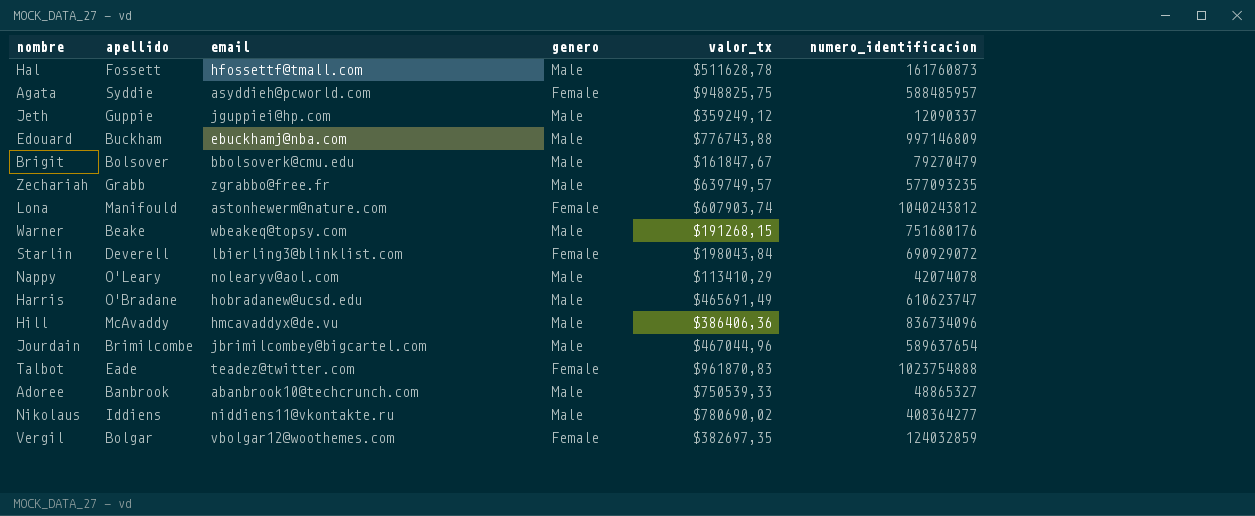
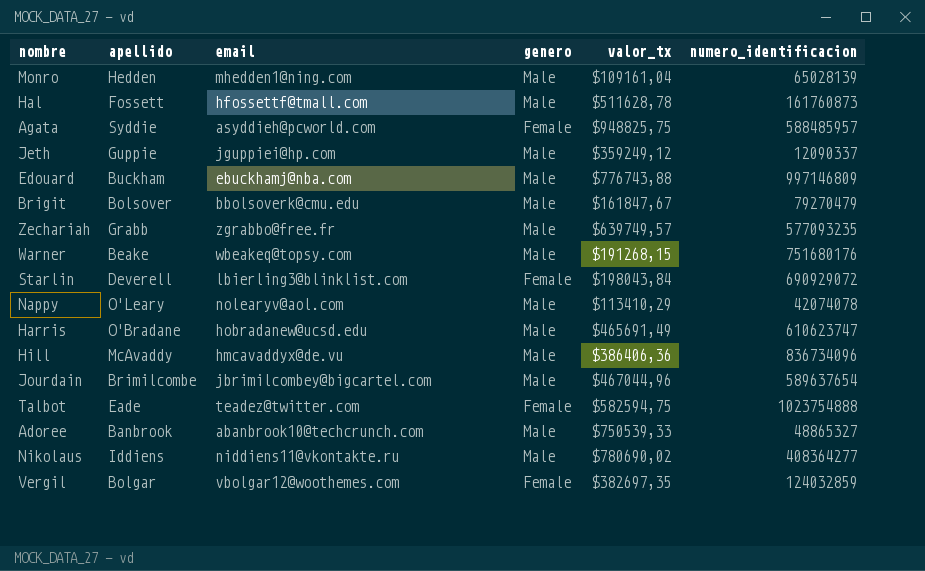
row Lona: Manifould | astonhewerm@nature.com | Female | $607903,74 | 1040243812 -> none
row Monro: none -> Hedden | mhedden1@ning.com | Male | $109161,04 | 65028139
Talbot | valor_tx: $961870,83 -> $582594,75

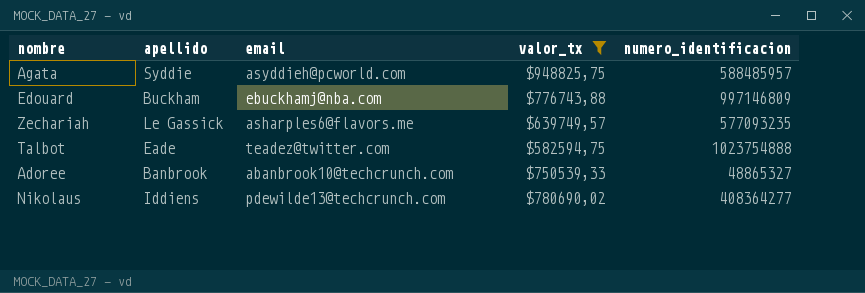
filter: none -> valor_tx >= $582594,75
column genero | position: 4 -> none
Zechariah | apellido: Grabb -> Le Gassick
Zechariah | email: zgrabbo@free.fr -> asharples6@flavors.me
Nikolaus | email: niddiens11@vkontakte.ru -> pdewilde13@techcrunch.com

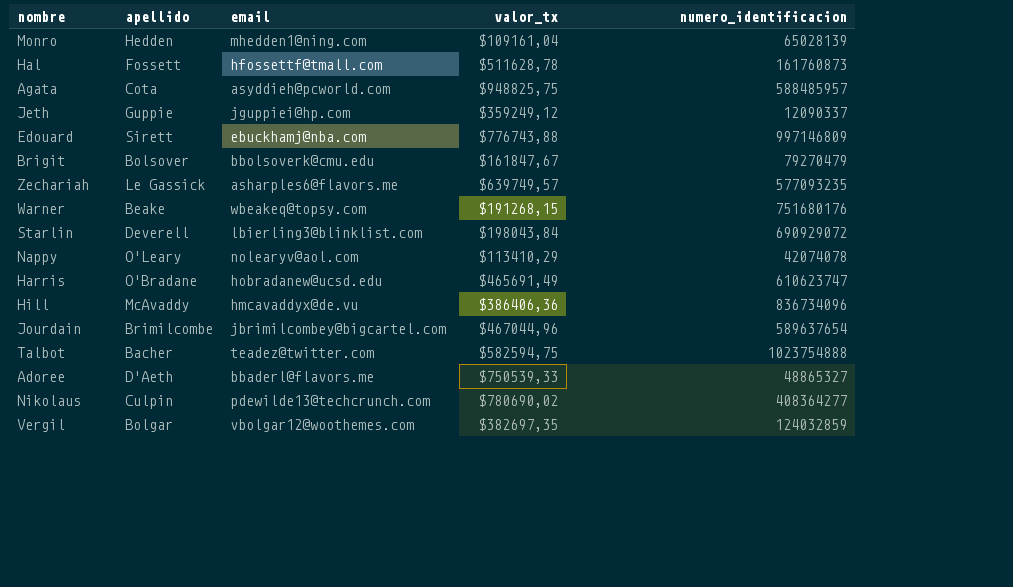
filter: valor_tx >= $582594,75 -> none
Agata | apellido: Syddie -> Cota
Edouard | apellido: Buckham -> Sirett
Talbot | apellido: Eade -> Bacher
Adoree | apellido: Banbrook -> D'Aeth
Adoree | email: abanbrook10@techcrunch.com -> bbaderl@flavors.me
Nikolaus | apellido: Iddiens -> Culpin

